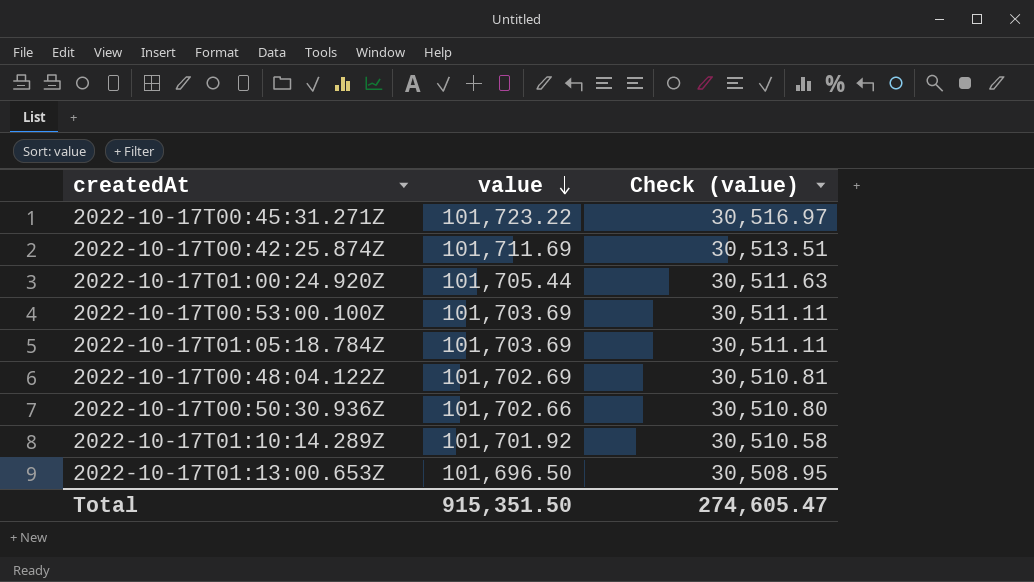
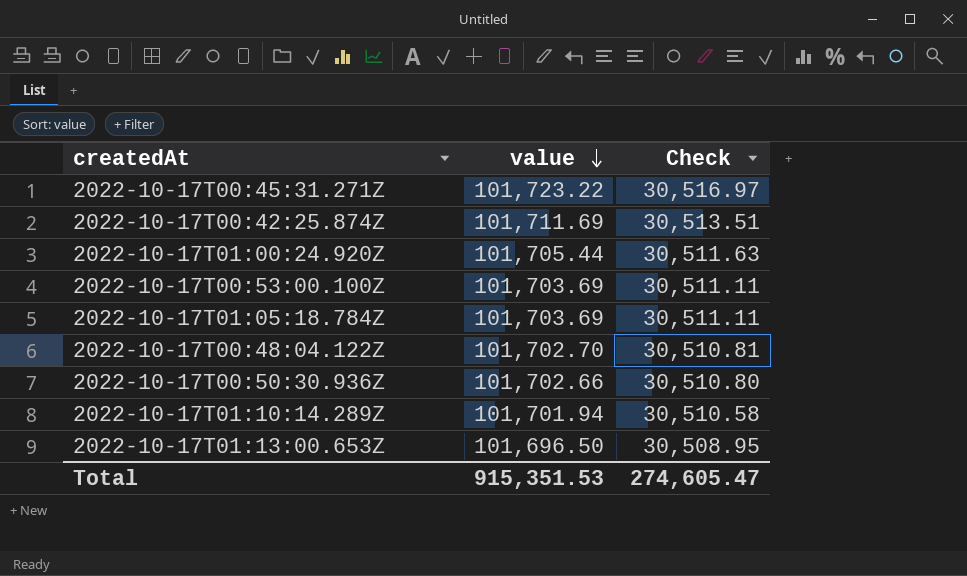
column name: Check (value) -> Check
2022-10-17T00:48:04.122Z | value: 101,702.69 -> 101,702.70
2022-10-17T01:10:14.289Z | value: 101,701.92 -> 101,701.94
Total | value: 915,351.50 -> 915,351.53

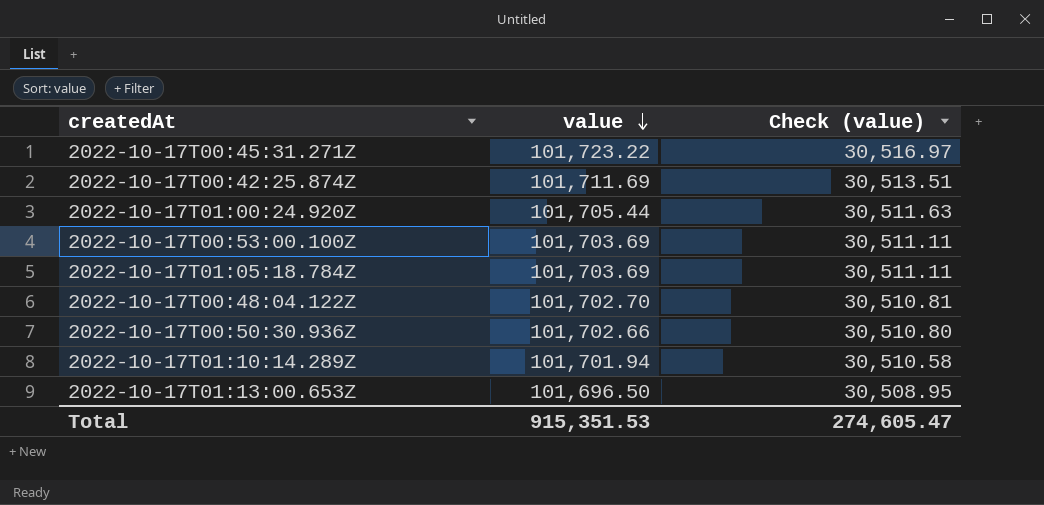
column name: Check -> Check (value)

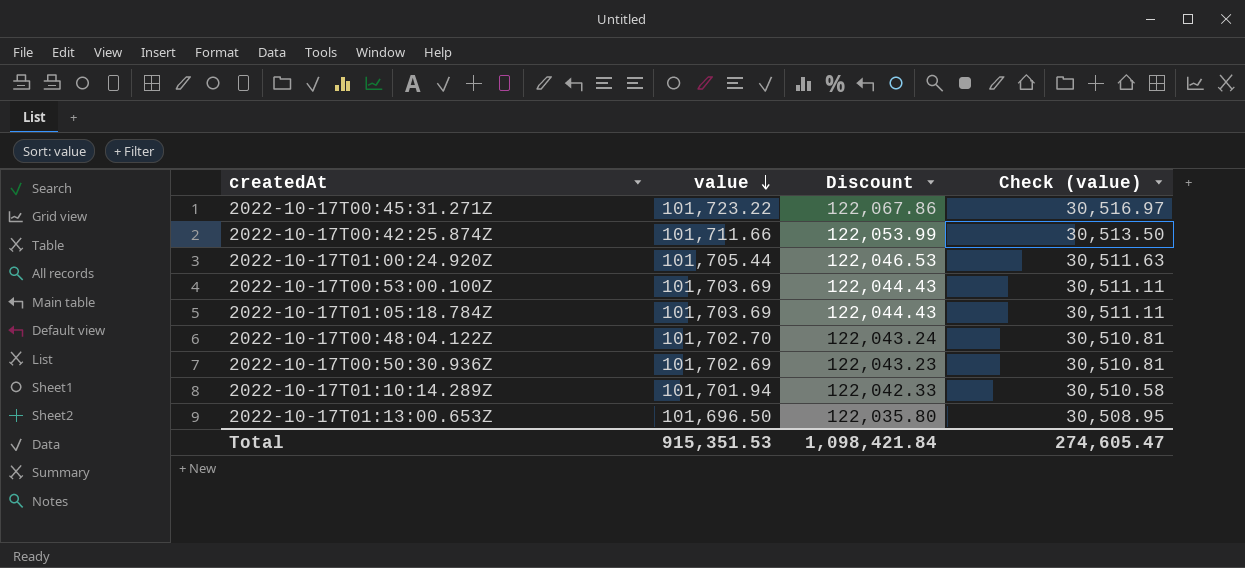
column Discount | formula: none -> [value] * 1.2
2022-10-17T00:42:25.874Z | value: 101,711.69 -> 101,711.66
2022-10-17T00:42:25.874Z | Check (value): 30,513.51 -> 30,513.50
2022-10-17T00:50:30.936Z | value: 101,702.66 -> 101,702.69
2022-10-17T00:50:30.936Z | Check (value): 30,510.80 -> 30,510.81

